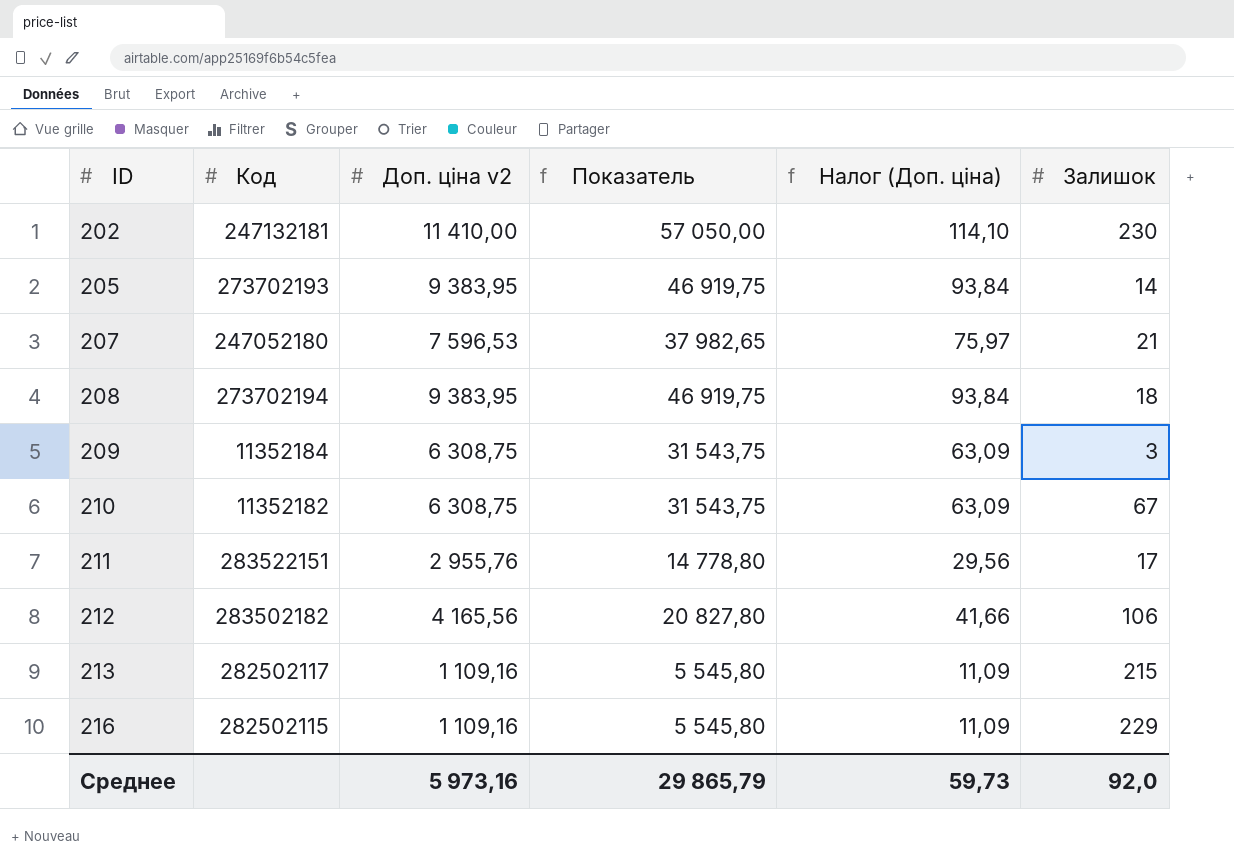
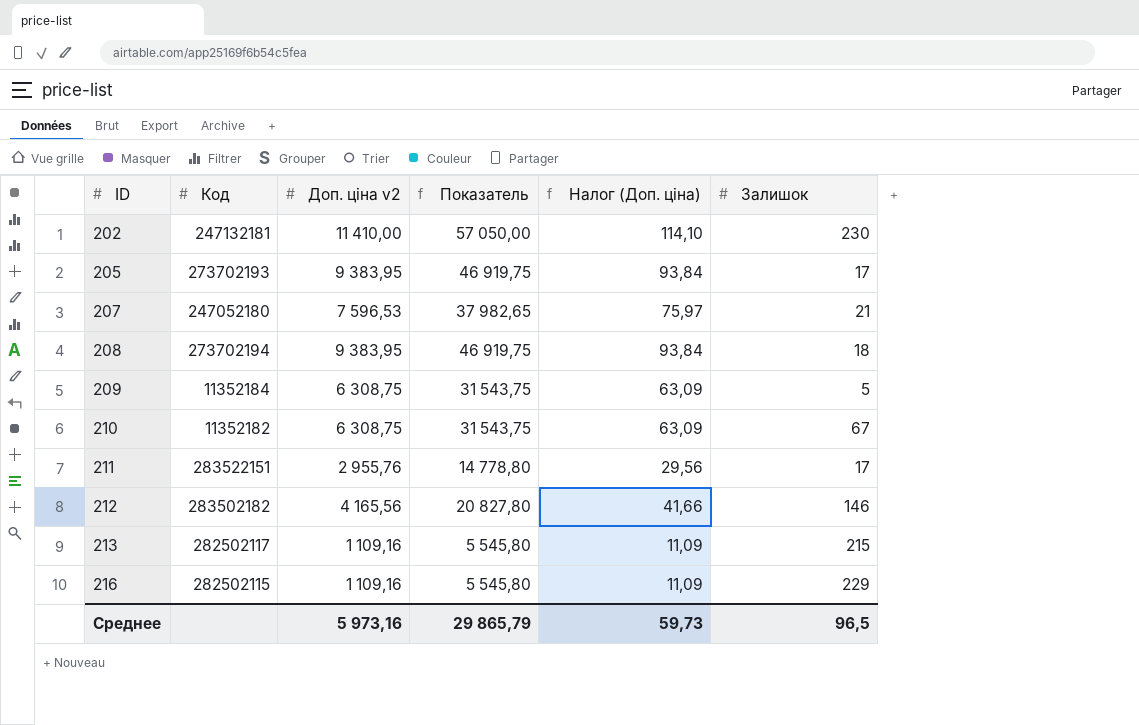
205 | Залишок: 14 -> 17
209 | Залишок: 3 -> 5
212 | Залишок: 106 -> 146
Среднее | Залишок: 92,0 -> 96,5

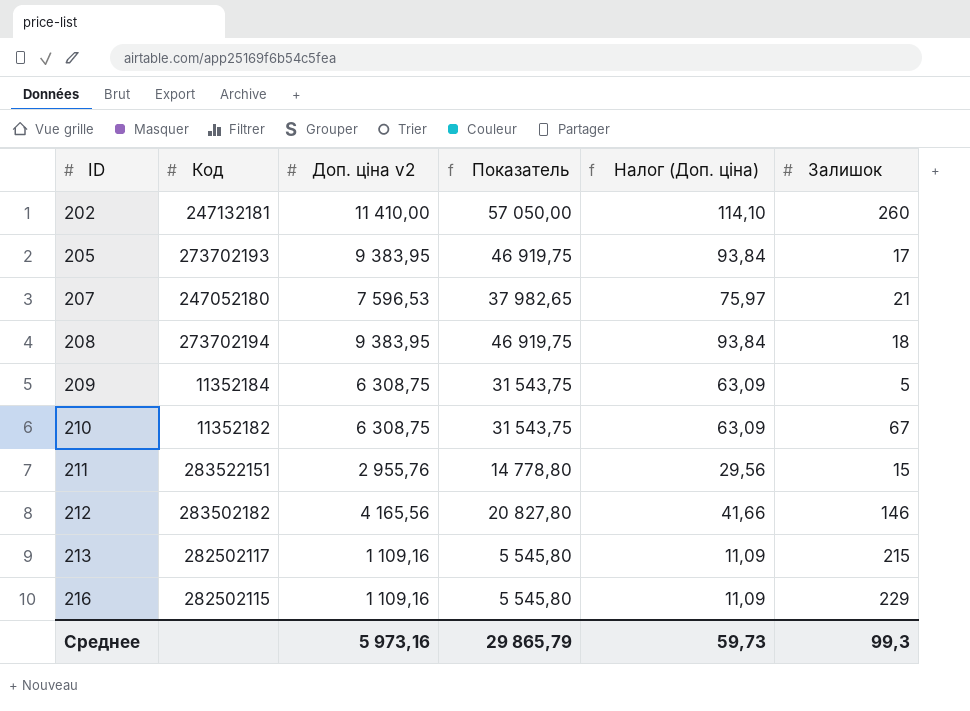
202 | Залишок: 230 -> 260
211 | Залишок: 17 -> 15
Среднее | Залишок: 96,5 -> 99,3

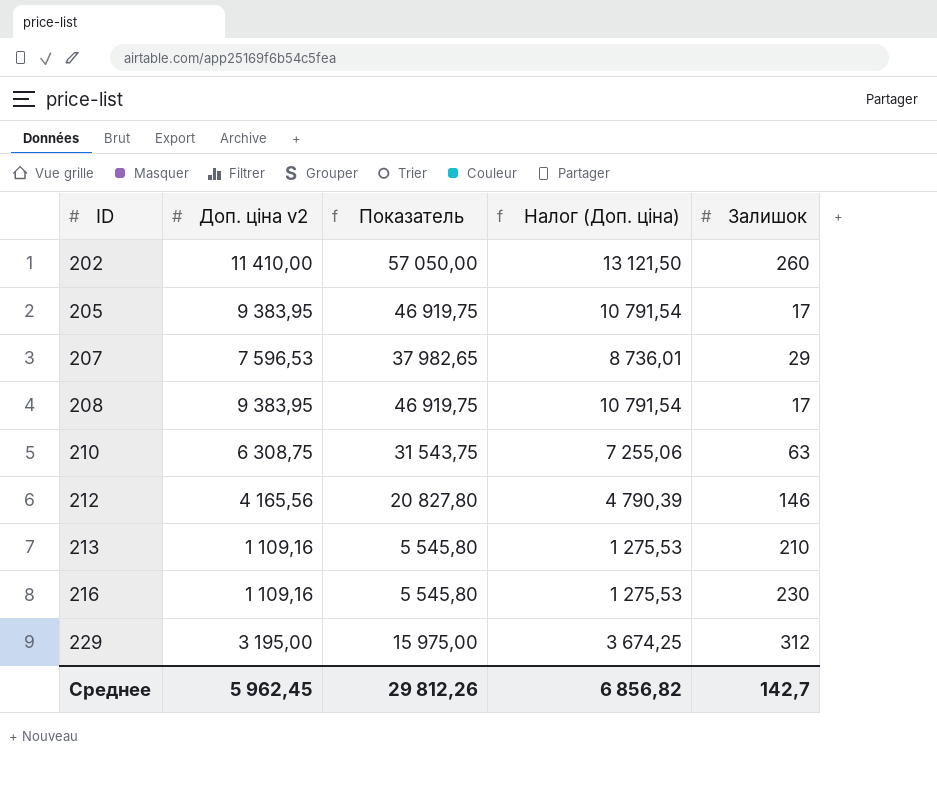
column Код | position: 2 -> none
column Налог (Доп. ціна) | formula: [Доп. ціна v2] * 0,01 -> [Доп. ціна v2] * 1,15
row 209: 11352184 | 6 308,75 | 31 543,75 | 63,09 | 5 -> none
row 211: 283522151 | 2 955,76 | 14 778,80 | 29,56 | 15 -> none
207 | Залишок: 21 -> 29
208 | Залишок: 18 -> 17
210 | Залишок: 67 -> 63
213 | Залишок: 215 -> 210
216 | Залишок: 229 -> 230
row 229: none -> 3 195,00 | 15 975,00 | 3 674,25 | 312
Среднее | Доп. ціна v2: 5 973,16 -> 5 962,45
Среднее | Показатель: 29 865,79 -> 29 812,26
Среднее | Налог (Доп. ціна): 59,73 -> 6 856,82
Среднее | Залишок: 99,3 -> 142,7

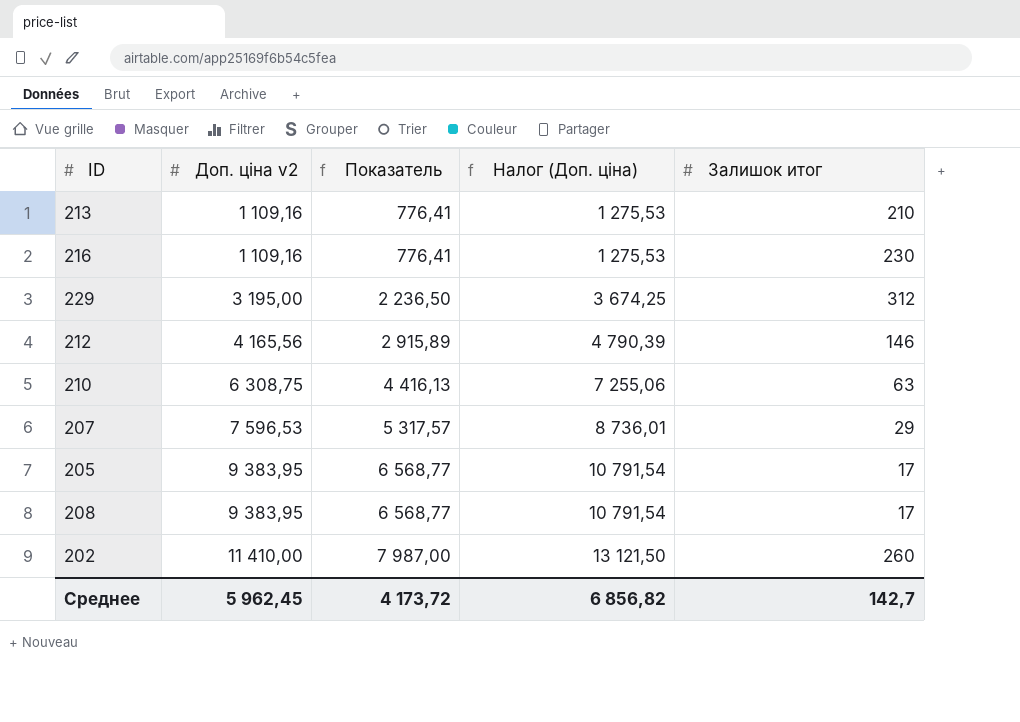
row order: ID ascending -> Доп. ціна v2 ascending
column Показатель | formula: [Доп. ціна v2] * 5 -> [Доп. ціна v2] * 0,7
column name: Залишок -> Залишок итог
Среднее | Показатель: 29 812,26 -> 4 173,72

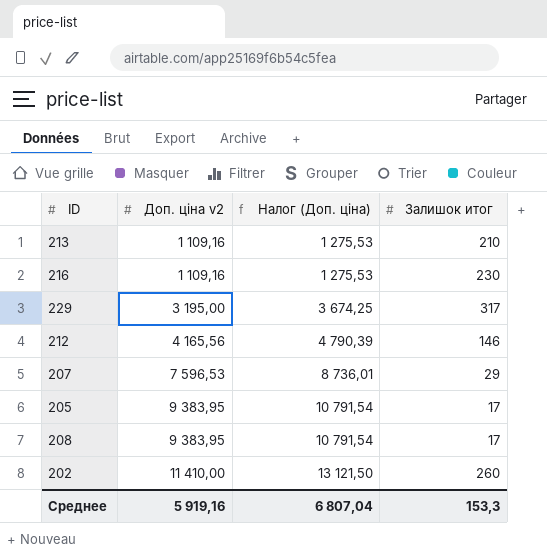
column Показатель | formula: [Доп. ціна v2] * 0,7 -> none
row 210: 6 308,75 | 4 416,13 | 7 255,06 | 63 -> none
229 | Залишок итог: 312 -> 317
Среднее | Доп. ціна v2: 5 962,45 -> 5 919,16
Среднее | Налог (Доп. ціна): 6 856,82 -> 6 807,04
Среднее | Залишок итог: 142,7 -> 153,3

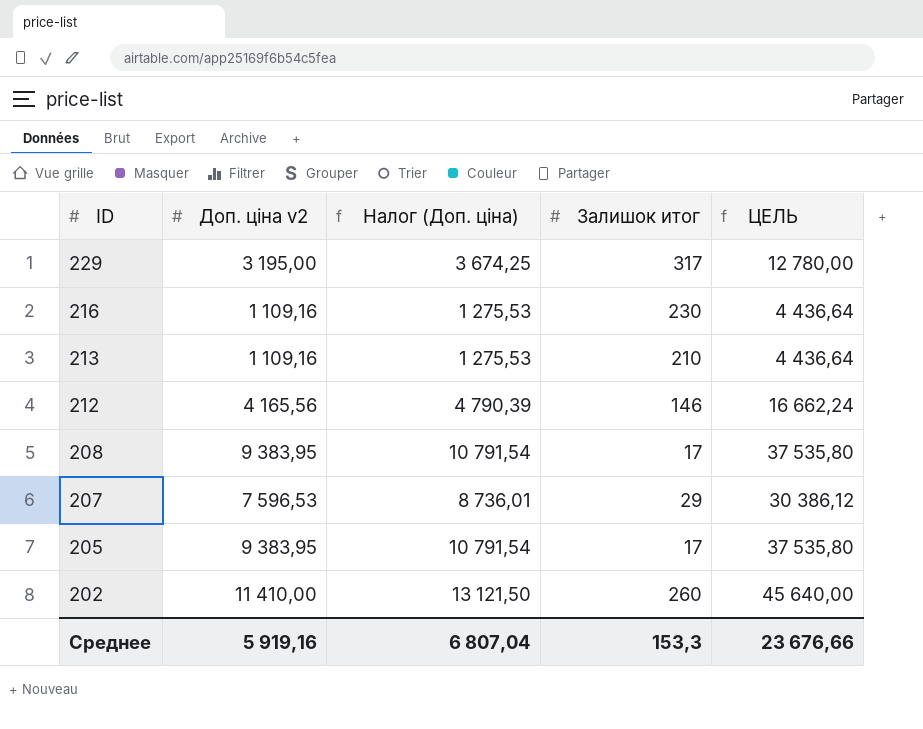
row order: Доп. ціна v2 ascending -> ID descending
column ЦЕЛЬ | formula: none -> [Доп. ціна v2] * 4

